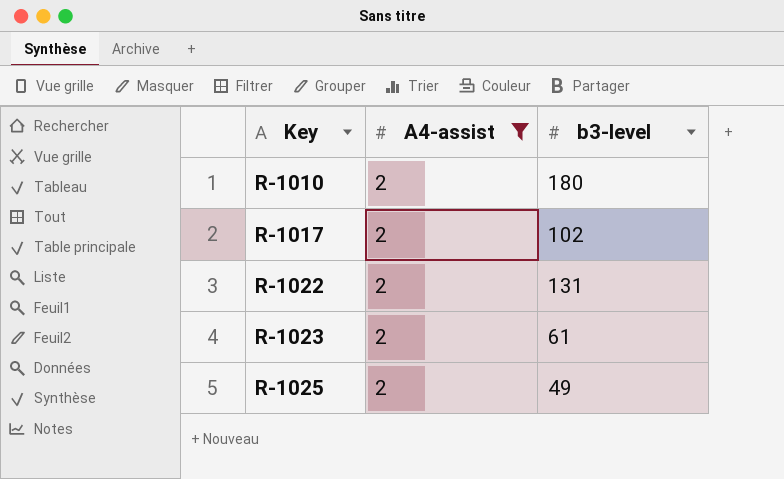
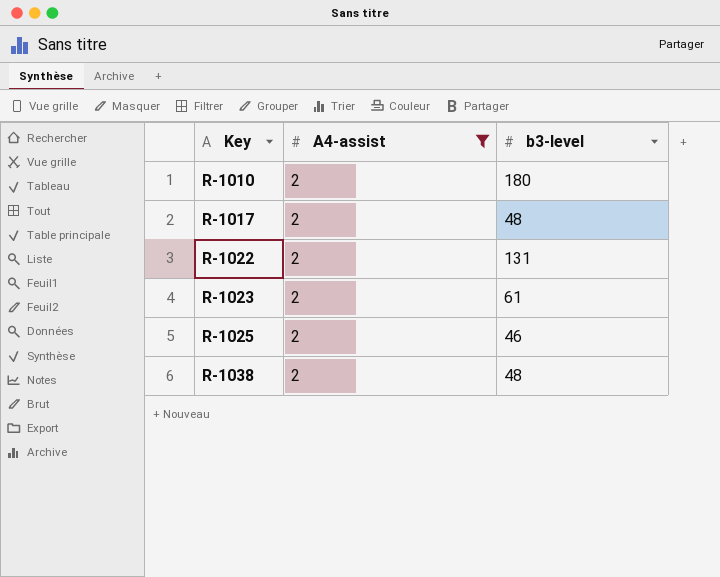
R-1017 | b3-level: 102 -> 48
R-1025 | b3-level: 49 -> 46
row R-1038: none -> 2 | 48

